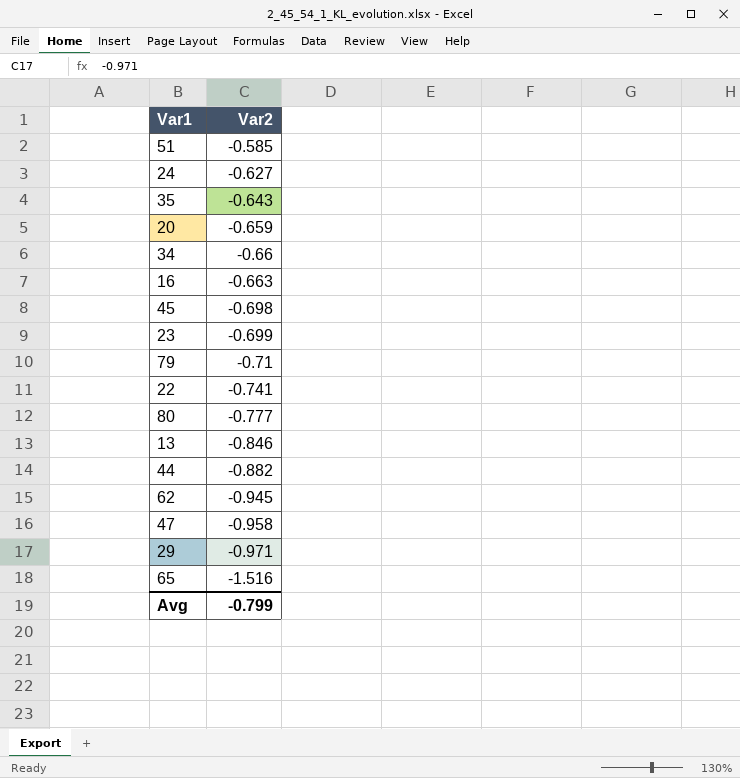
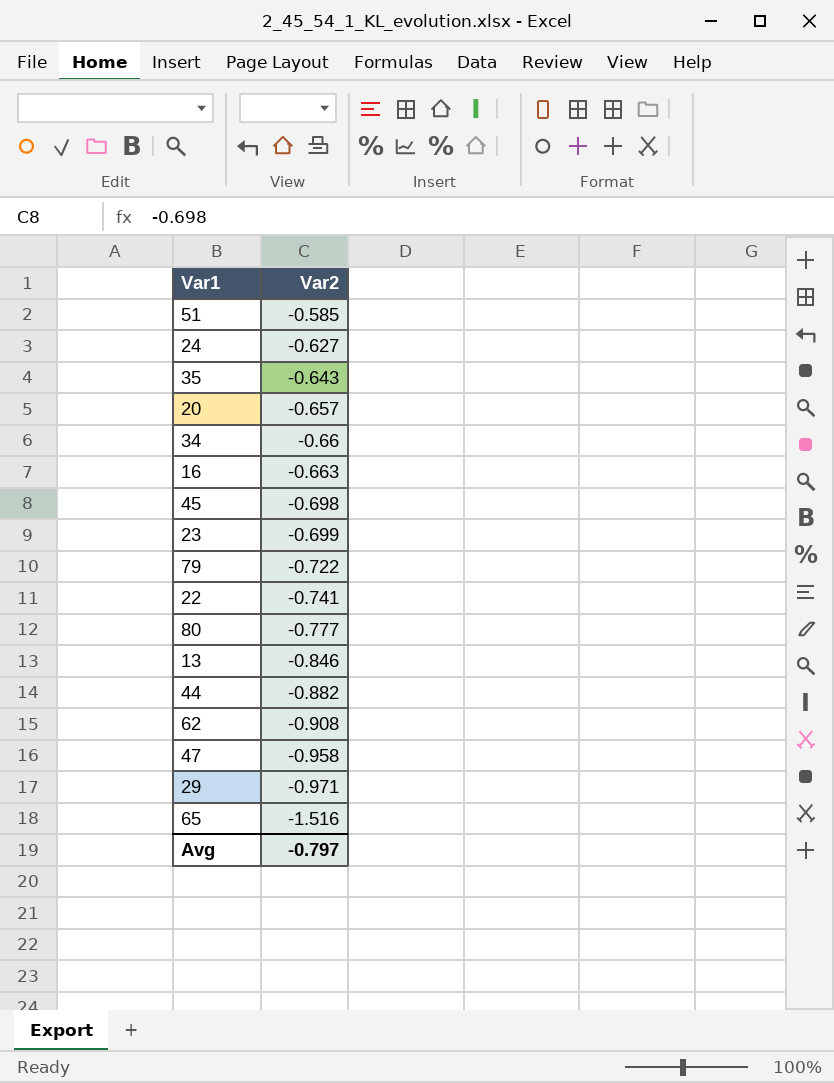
20 | Var2: -0.659 -> -0.657
79 | Var2: -0.71 -> -0.722
62 | Var2: -0.945 -> -0.908
Avg | Var2: -0.799 -> -0.797

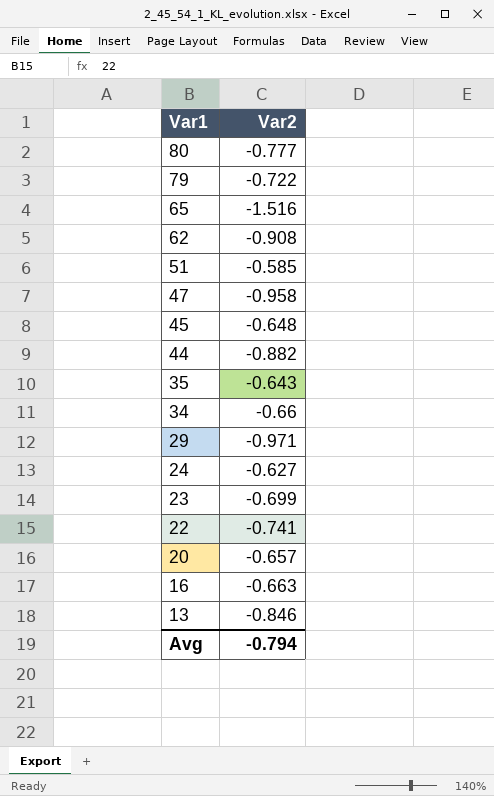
row order: Var2 descending -> Var1 descending
45 | Var2: -0.698 -> -0.648
Avg | Var2: -0.797 -> -0.794

